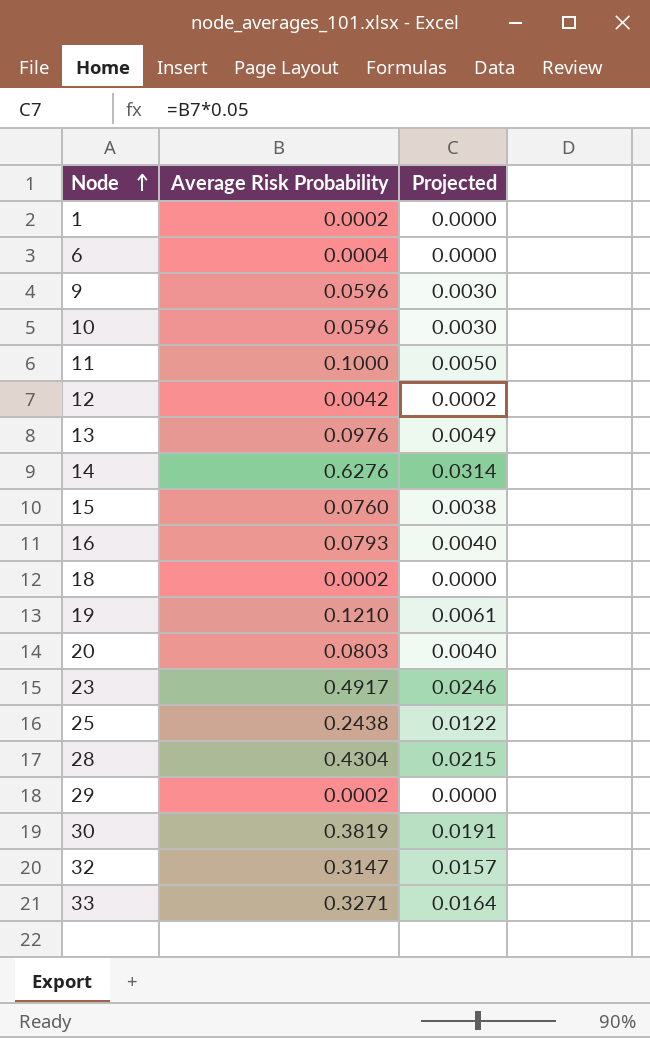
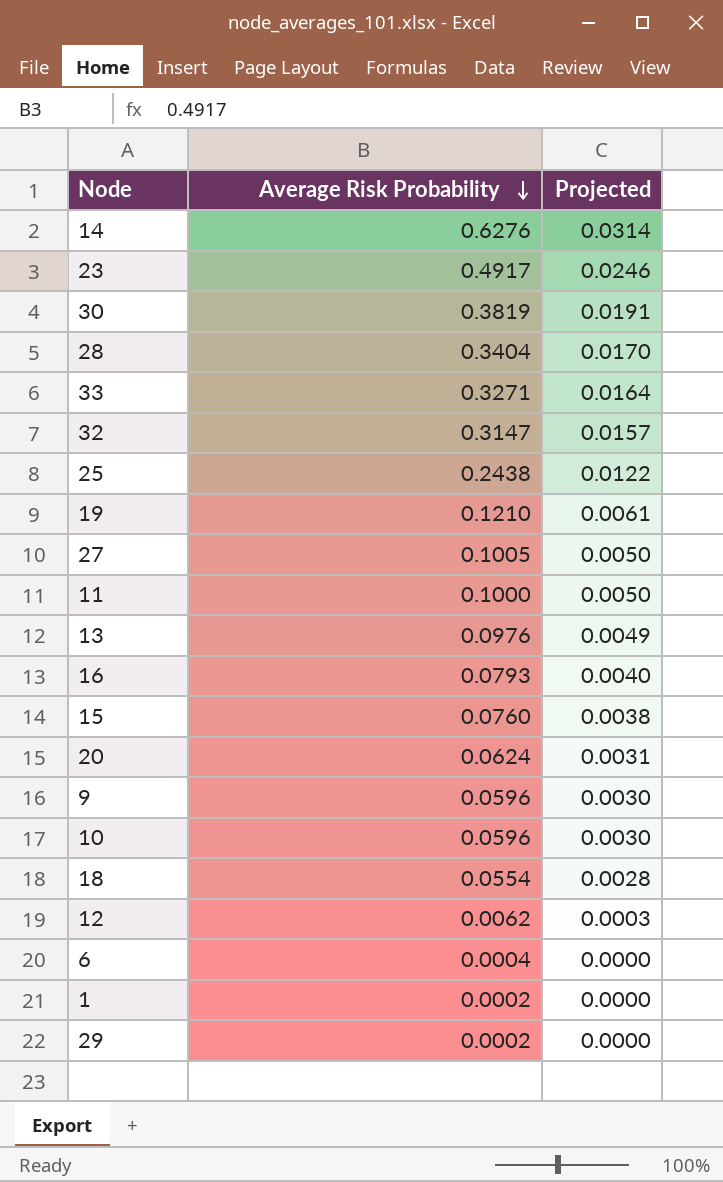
row order: Node ascending -> Average Risk Probability descending
28 | Average Risk Probability: 0.4304 -> 0.3404
28 | Projected: 0.0215 -> 0.0170
row 27: none -> 0.1005 | 0.0050
20 | Average Risk Probability: 0.0803 -> 0.0624
20 | Projected: 0.0040 -> 0.0031
18 | Average Risk Probability: 0.0002 -> 0.0554
18 | Projected: 0.0000 -> 0.0028
12 | Average Risk Probability: 0.0042 -> 0.0062
12 | Projected: 0.0002 -> 0.0003

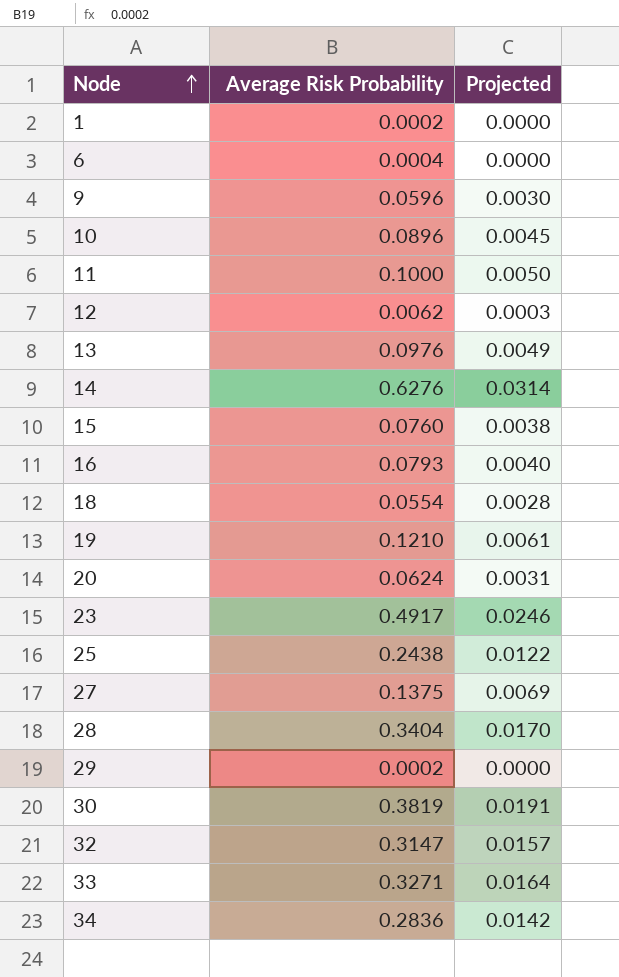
row order: Average Risk Probability descending -> Node ascending
10 | Average Risk Probability: 0.0596 -> 0.0896
10 | Projected: 0.0030 -> 0.0045
27 | Average Risk Probability: 0.1005 -> 0.1375
27 | Projected: 0.0050 -> 0.0069
row 34: none -> 0.2836 | 0.0142

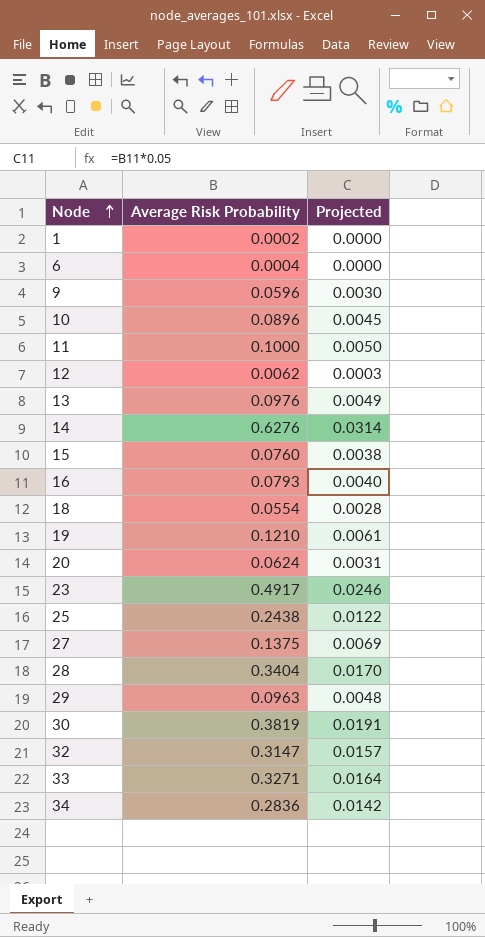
29 | Average Risk Probability: 0.0002 -> 0.0963
29 | Projected: 0.0000 -> 0.0048

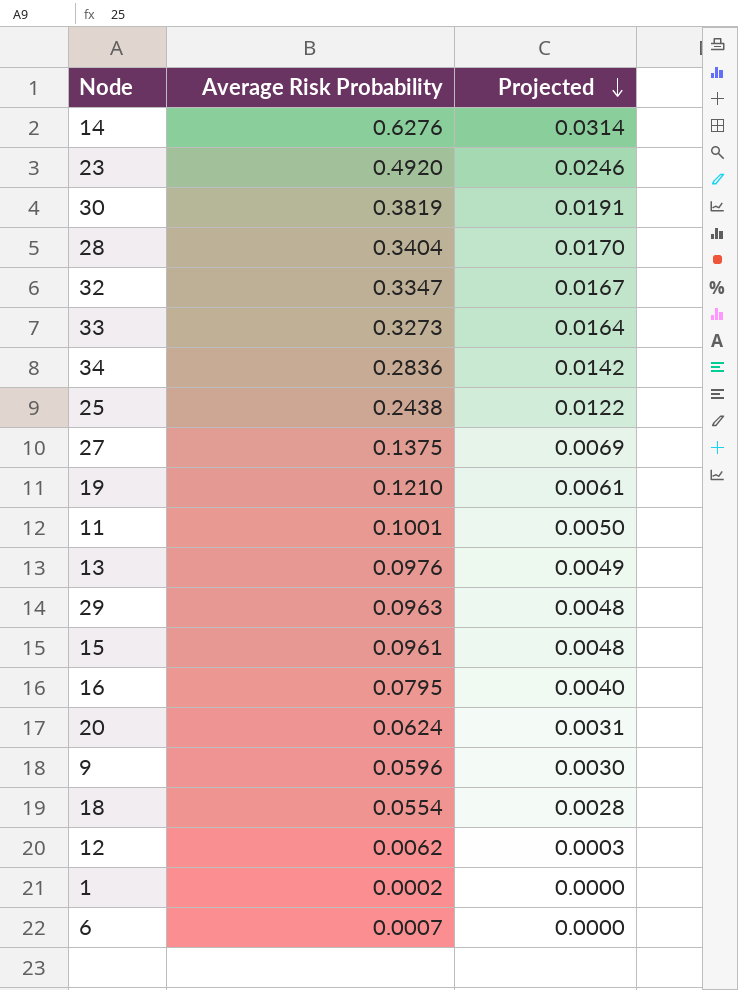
row order: Node ascending -> Projected descending
row 10: 0.0896 | 0.0045 -> none
23 | Average Risk Probability: 0.4917 -> 0.4920
32 | Average Risk Probability: 0.3147 -> 0.3347
32 | Projected: 0.0157 -> 0.0167
33 | Average Risk Probability: 0.3271 -> 0.3273
11 | Average Risk Probability: 0.1000 -> 0.1001
15 | Average Risk Probability: 0.0760 -> 0.0961
15 | Projected: 0.0038 -> 0.0048
16 | Average Risk Probability: 0.0793 -> 0.0795
6 | Average Risk Probability: 0.0004 -> 0.0007

